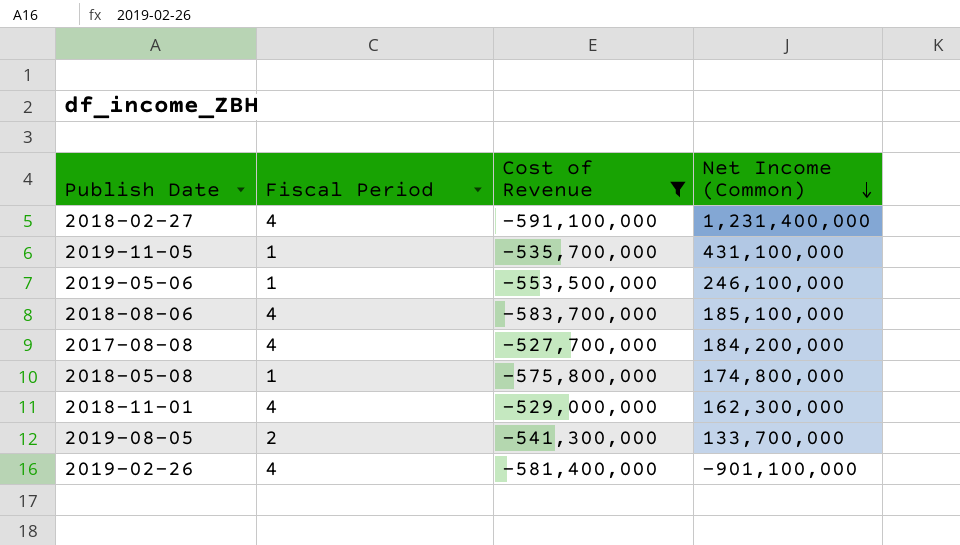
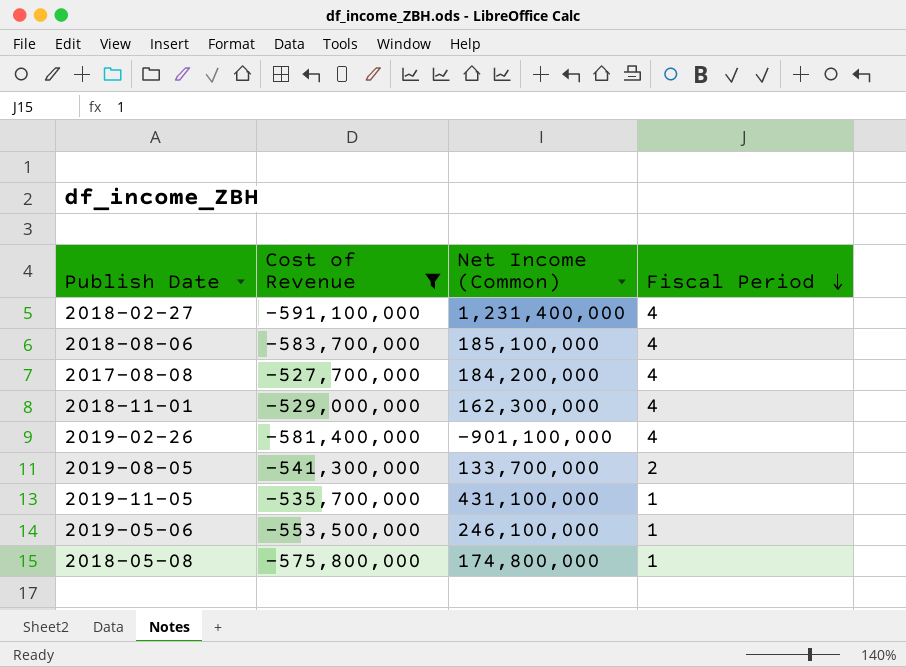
row order: Net Income (Common) descending -> Fiscal Period descending
column Fiscal Period | position: 2 -> 4

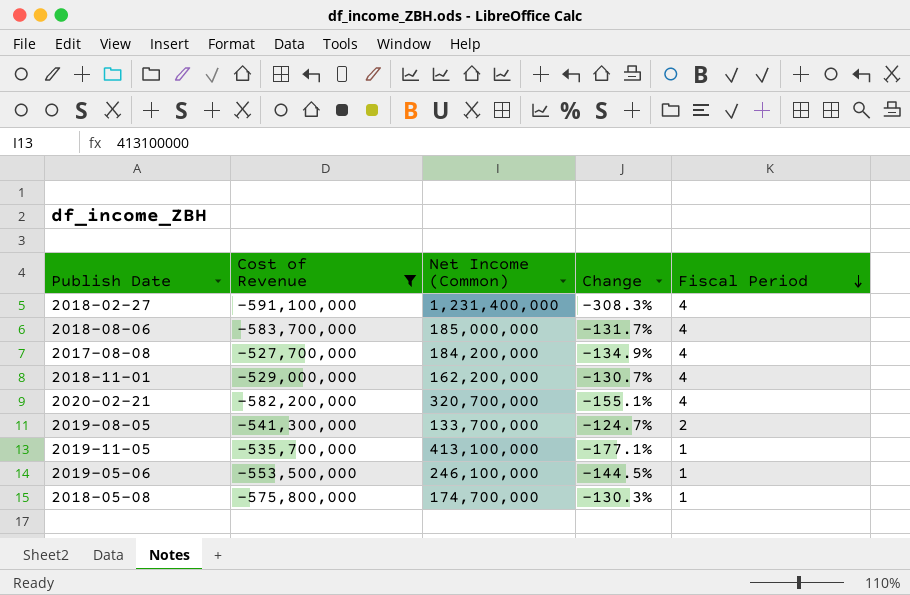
column Change | formula: none -> ([Net Income (Common)] - [Cost of Revenue]) / [Cost of Revenue]
row 2019-02-26: -581,400,000 | -901,100,000 | 4 -> none
2018-08-06 | Net Income (Common): 185,100,000 -> 185,000,000
2018-11-01 | Net Income (Common): 162,300,000 -> 162,200,000
row 2020-02-21: none -> -582,200,000 | 320,700,000 | -155.1% | 4
2019-11-05 | Net Income (Common): 431,100,000 -> 413,100,000
2018-05-08 | Net Income (Common): 174,800,000 -> 174,700,000

